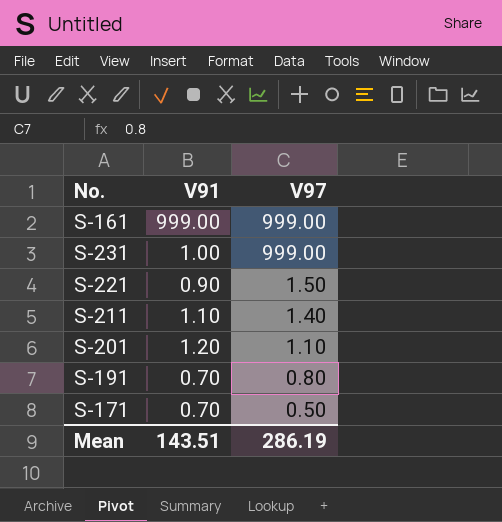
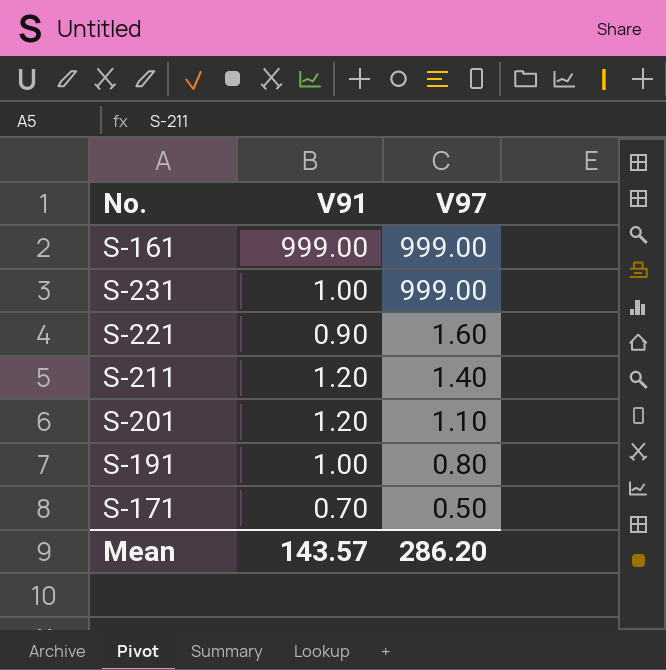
S-221 | V97: 1.50 -> 1.60
S-211 | V91: 1.10 -> 1.20
S-191 | V91: 0.70 -> 1.00
Mean | V91: 143.51 -> 143.57
Mean | V97: 286.19 -> 286.20

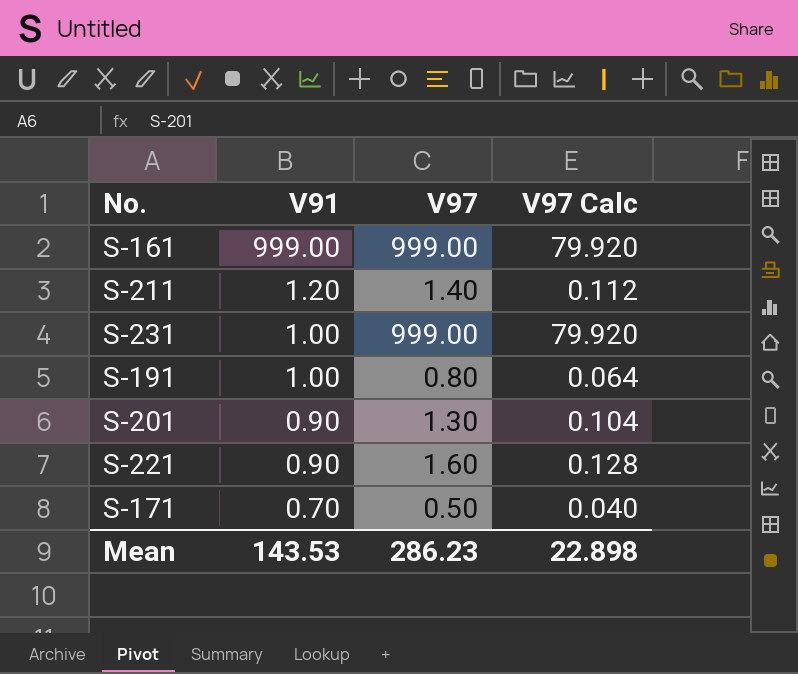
row order: V97 descending -> V91 descending
column V97 Calc | formula: none -> [V97] * 0.08
S-201 | V91: 1.20 -> 0.90
S-201 | V97: 1.10 -> 1.30
Mean | V91: 143.57 -> 143.53
Mean | V97: 286.20 -> 286.23

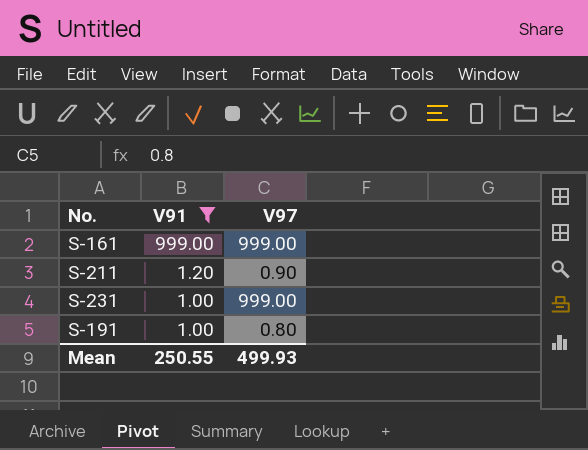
filter: none -> V91 >= 1.00
column V97 Calc | formula: [V97] * 0.08 -> none
S-211 | V97: 1.40 -> 0.90
Mean | V91: 143.53 -> 250.55
Mean | V97: 286.23 -> 499.93

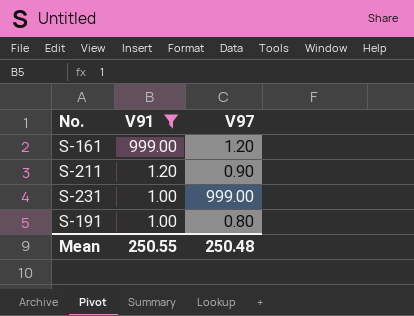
S-161 | V97: 999.00 -> 1.20
Mean | V97: 499.93 -> 250.48

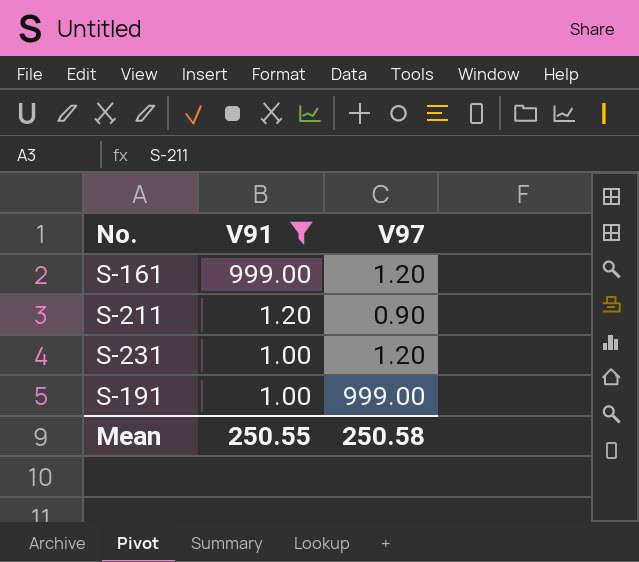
S-231 | V97: 999.00 -> 1.20
S-191 | V97: 0.80 -> 999.00
Mean | V97: 250.48 -> 250.58

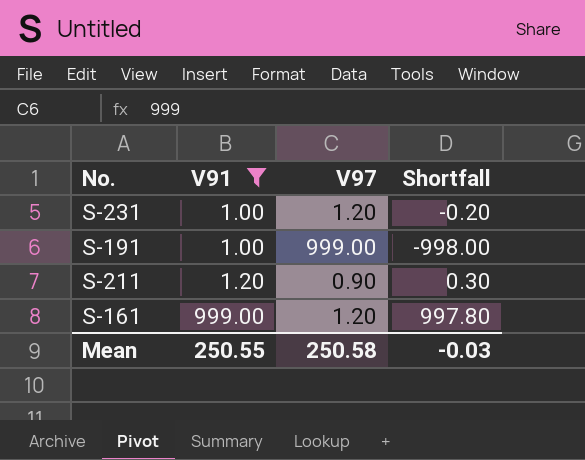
row order: V91 descending -> V91 ascending
column Shortfall | formula: none -> [V91] - [V97]

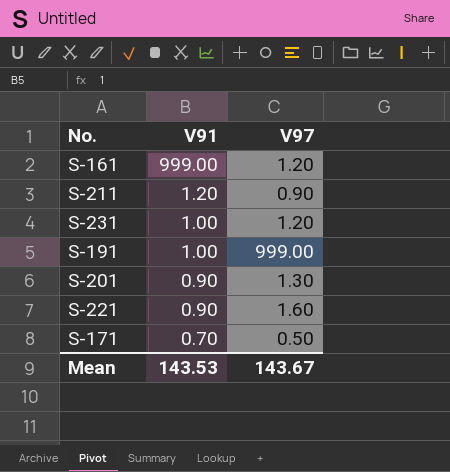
filter: V91 >= 1.00 -> none
row order: V91 ascending -> V91 descending
column Shortfall | formula: [V91] - [V97] -> none
Mean | V91: 250.55 -> 143.53
Mean | V97: 250.58 -> 143.67

